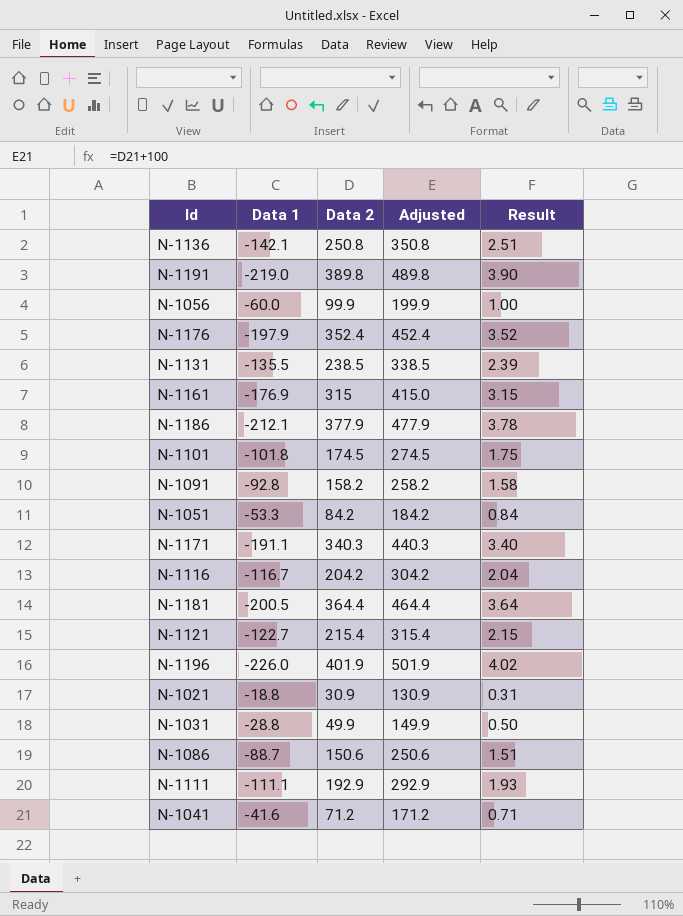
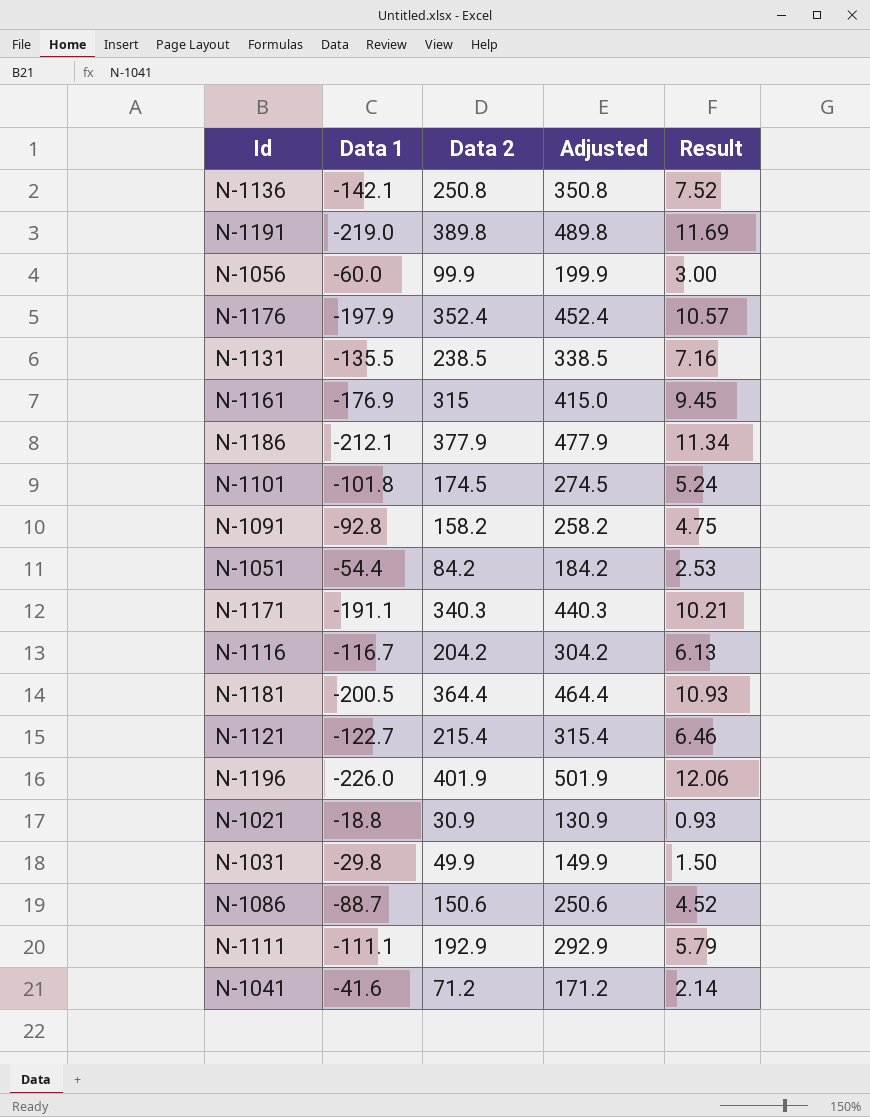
column Result | formula: [Data 2] * 0.01 -> [Data 2] * 0.03
N-1051 | Data 1: -53.3 -> -54.4
N-1031 | Data 1: -28.8 -> -29.8

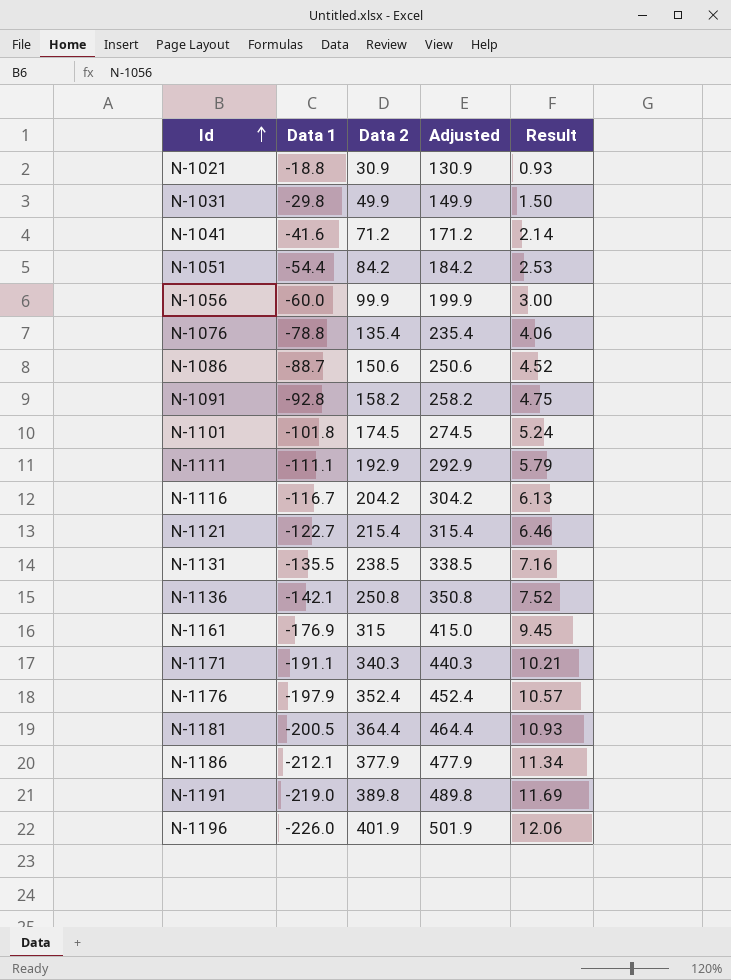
row order: none -> Id ascending
row N-1076: none -> -78.8 | 135.4 | 235.4 | 4.06

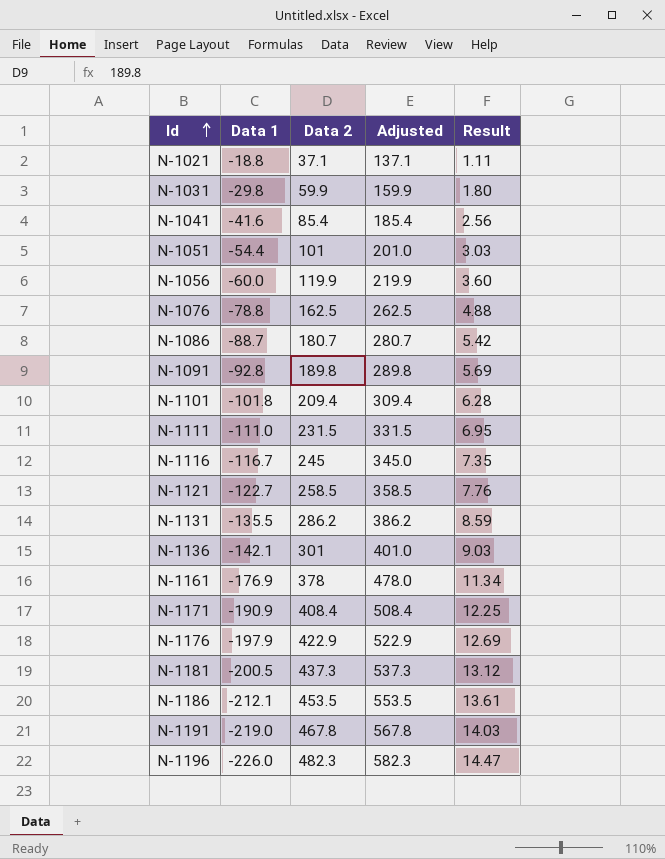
N-1021 | Data 2: 30.9 -> 37.1
N-1021 | Adjusted: 130.9 -> 137.1
N-1021 | Result: 0.93 -> 1.11
N-1031 | Data 2: 49.9 -> 59.9
N-1031 | Adjusted: 149.9 -> 159.9
N-1031 | Result: 1.50 -> 1.80
N-1041 | Data 2: 71.2 -> 85.4
N-1041 | Adjusted: 171.2 -> 185.4
N-1041 | Result: 2.14 -> 2.56
N-1051 | Data 2: 84.2 -> 101
N-1051 | Adjusted: 184.2 -> 201.0
N-1051 | Result: 2.53 -> 3.03
N-1056 | Data 2: 99.9 -> 119.9
N-1056 | Adjusted: 199.9 -> 219.9
N-1056 | Result: 3.00 -> 3.60
N-1076 | Data 2: 135.4 -> 162.5
N-1076 | Adjusted: 235.4 -> 262.5
N-1076 | Result: 4.06 -> 4.88
N-1086 | Data 2: 150.6 -> 180.7
N-1086 | Adjusted: 250.6 -> 280.7
N-1086 | Result: 4.52 -> 5.42
N-1091 | Data 2: 158.2 -> 189.8
N-1091 | Adjusted: 258.2 -> 289.8
N-1091 | Result: 4.75 -> 5.69
N-1101 | Data 2: 174.5 -> 209.4
N-1101 | Adjusted: 274.5 -> 309.4
N-1101 | Result: 5.24 -> 6.28
N-1111 | Data 1: -111.1 -> -111.0
N-1111 | Data 2: 192.9 -> 231.5
N-1111 | Adjusted: 292.9 -> 331.5
N-1111 | Result: 5.79 -> 6.95
N-1116 | Data 2: 204.2 -> 245
N-1116 | Adjusted: 304.2 -> 345.0
N-1116 | Result: 6.13 -> 7.35
N-1121 | Data 2: 215.4 -> 258.5
N-1121 | Adjusted: 315.4 -> 358.5
N-1121 | Result: 6.46 -> 7.76
N-1131 | Data 2: 238.5 -> 286.2
N-1131 | Adjusted: 338.5 -> 386.2
N-1131 | Result: 7.16 -> 8.59
N-1136 | Data 2: 250.8 -> 301
N-1136 | Adjusted: 350.8 -> 401.0
N-1136 | Result: 7.52 -> 9.03
N-1161 | Data 2: 315 -> 378
N-1161 | Adjusted: 415.0 -> 478.0
N-1161 | Result: 9.45 -> 11.34
N-1171 | Data 1: -191.1 -> -190.9
N-1171 | Data 2: 340.3 -> 408.4
N-1171 | Adjusted: 440.3 -> 508.4
N-1171 | Result: 10.21 -> 12.25
N-1176 | Data 2: 352.4 -> 422.9
N-1176 | Adjusted: 452.4 -> 522.9
N-1176 | Result: 10.57 -> 12.69
N-1181 | Data 2: 364.4 -> 437.3
N-1181 | Adjusted: 464.4 -> 537.3
N-1181 | Result: 10.93 -> 13.12
N-1186 | Data 2: 377.9 -> 453.5
N-1186 | Adjusted: 477.9 -> 553.5
N-1186 | Result: 11.34 -> 13.61
N-1191 | Data 2: 389.8 -> 467.8
N-1191 | Adjusted: 489.8 -> 567.8
N-1191 | Result: 11.69 -> 14.03
N-1196 | Data 2: 401.9 -> 482.3
N-1196 | Adjusted: 501.9 -> 582.3
N-1196 | Result: 12.06 -> 14.47

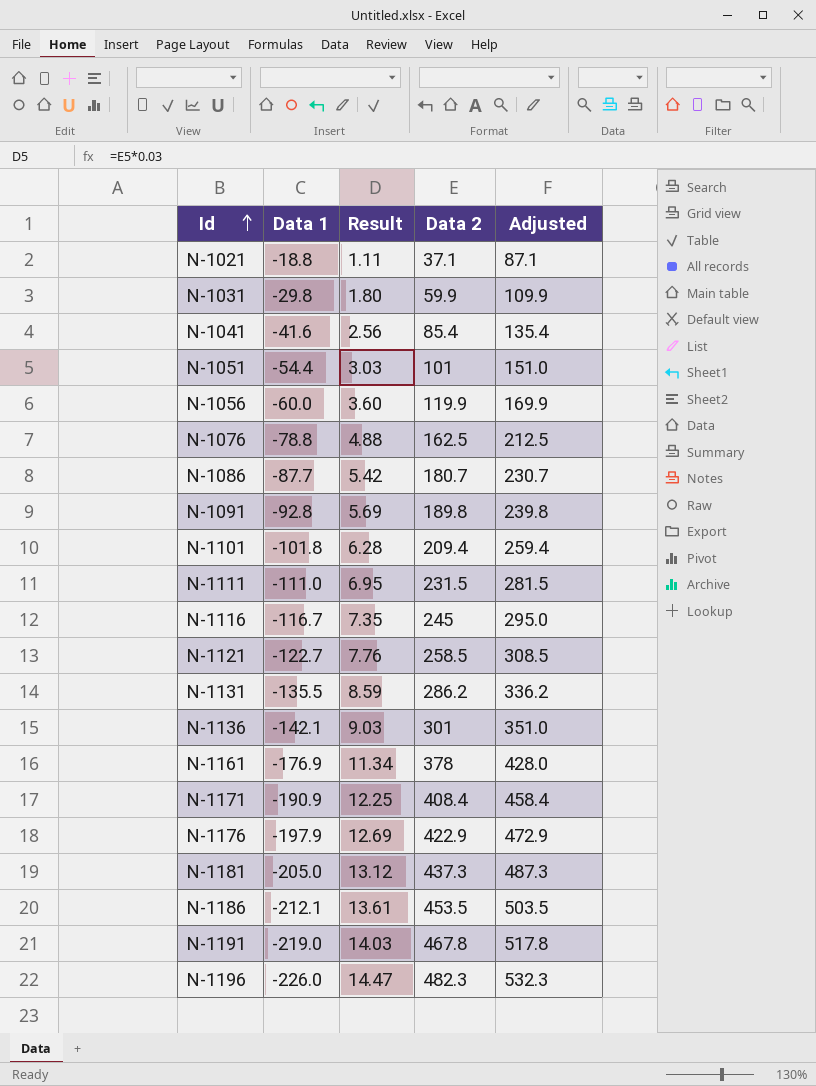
column Result | position: 5 -> 3
column Adjusted | formula: [Data 2] + 100 -> [Data 2] + 50
N-1086 | Data 1: -88.7 -> -87.7
N-1181 | Data 1: -200.5 -> -205.0

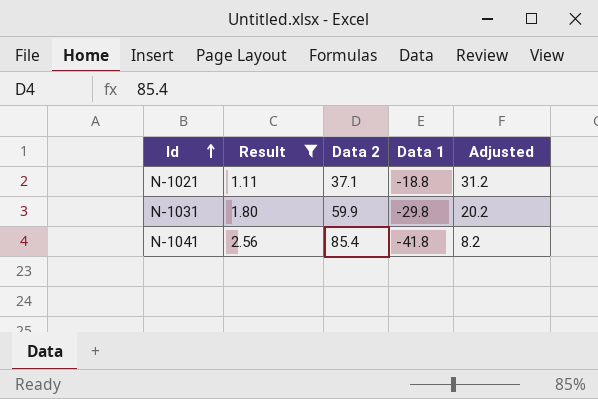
filter: none -> Result <= 2.56
column Data 1 | position: 2 -> 4
column Adjusted | formula: [Data 2] + 50 -> [Data 1] + 50
N-1041 | Data 1: -41.6 -> -41.8

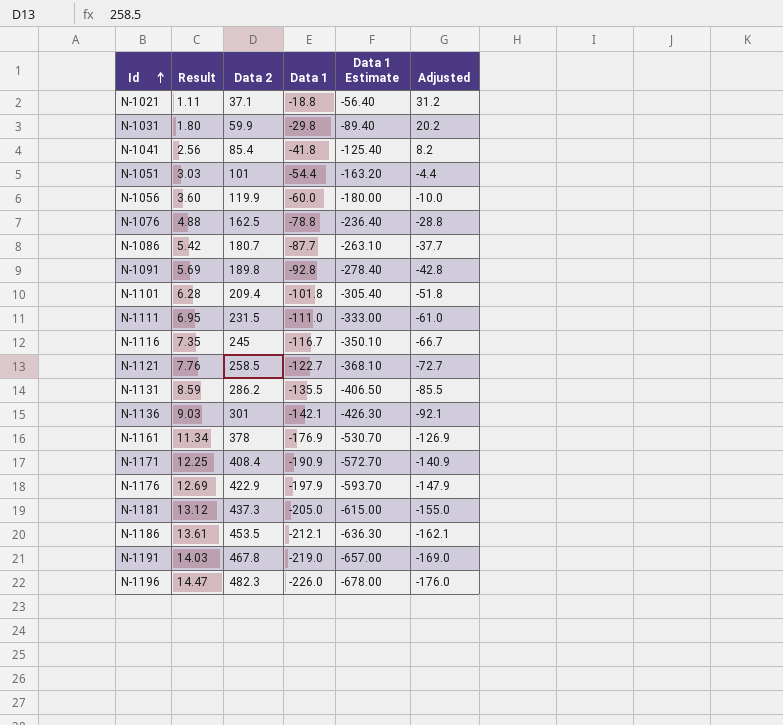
filter: Result <= 2.56 -> none
column Data 1 Estimate | formula: none -> [Data 1] * 3

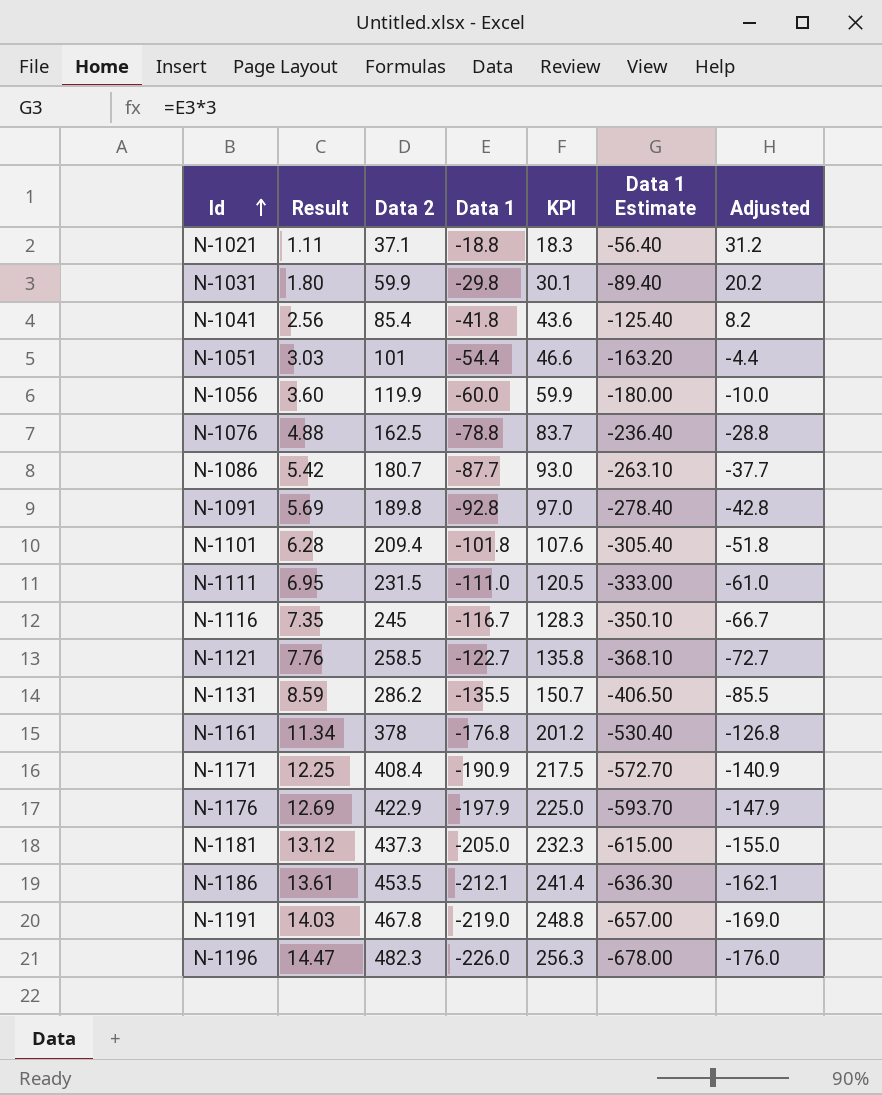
column KPI | formula: none -> [Data 2] + [Data 1]
row N-1136: 9.03 | 301 | -142.1 | -426.30 | -92.1 -> none
N-1161 | Data 1: -176.9 -> -176.8
N-1161 | Data 1 Estimate: -530.70 -> -530.40
N-1161 | Adjusted: -126.9 -> -126.8

